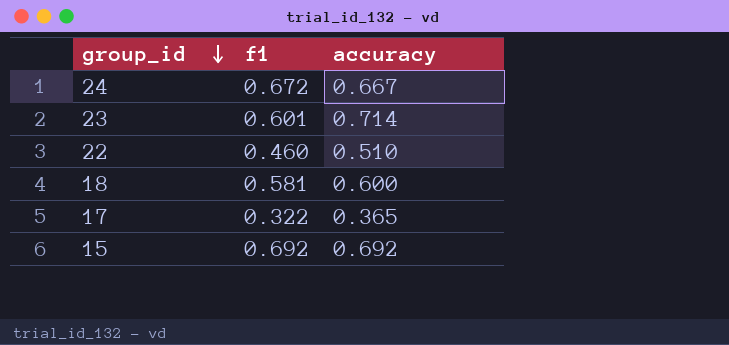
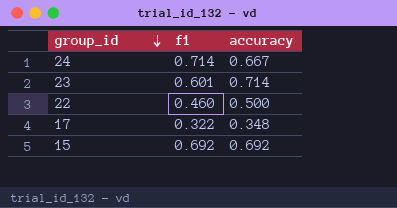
row 18: 0.581 | 0.600 -> none
24 | f1: 0.672 -> 0.714
22 | accuracy: 0.510 -> 0.500
17 | accuracy: 0.365 -> 0.348

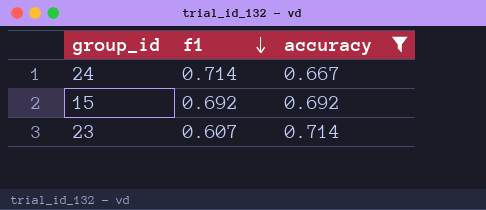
filter: none -> accuracy >= 0.667
row order: group_id descending -> f1 descending
23 | f1: 0.601 -> 0.607

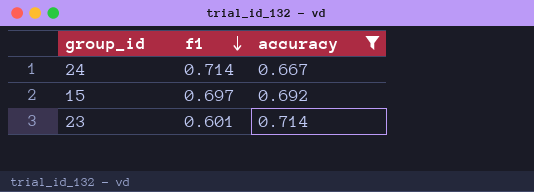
15 | f1: 0.692 -> 0.697
23 | f1: 0.607 -> 0.601

